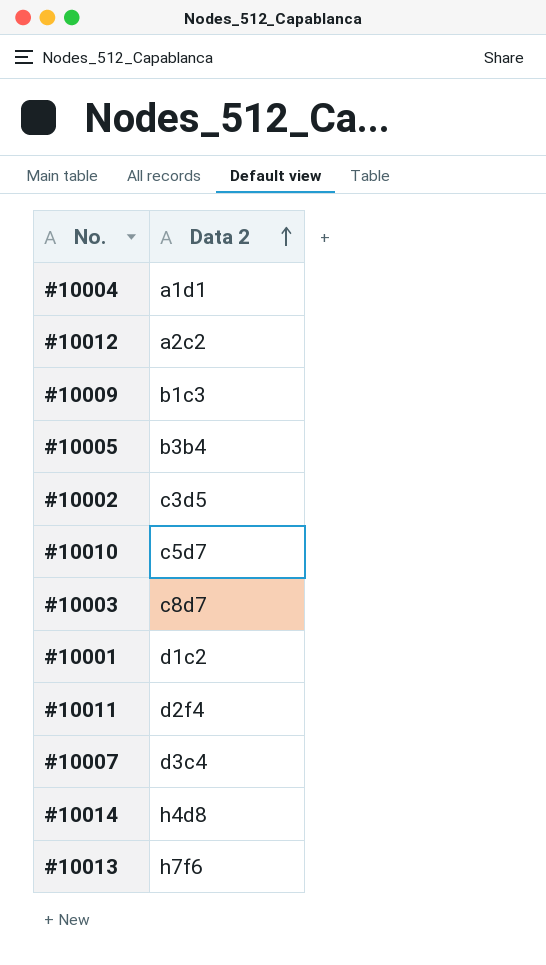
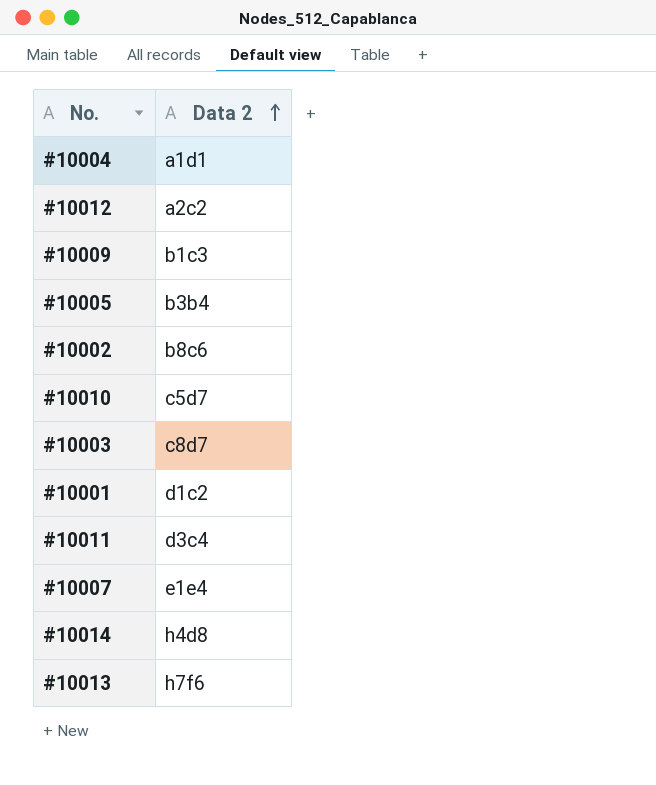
#10002 | Data 2: c3d5 -> b8c6
#10011 | Data 2: d2f4 -> d3c4
#10007 | Data 2: d3c4 -> e1e4

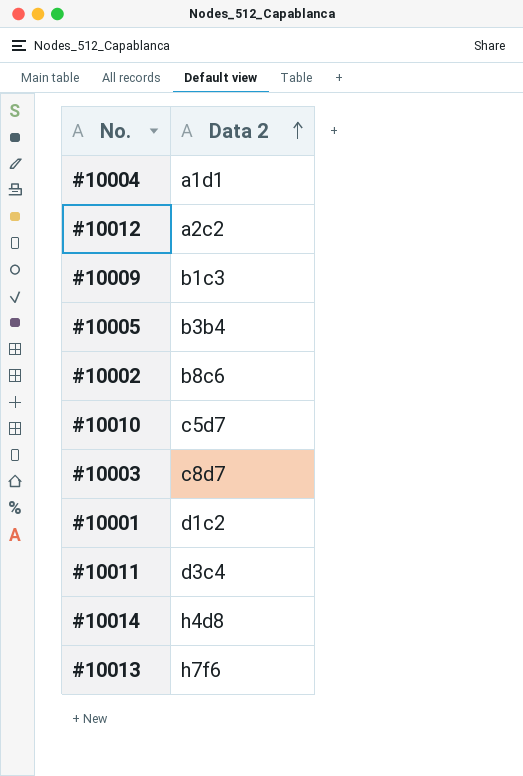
row #10007: e1e4 -> none

